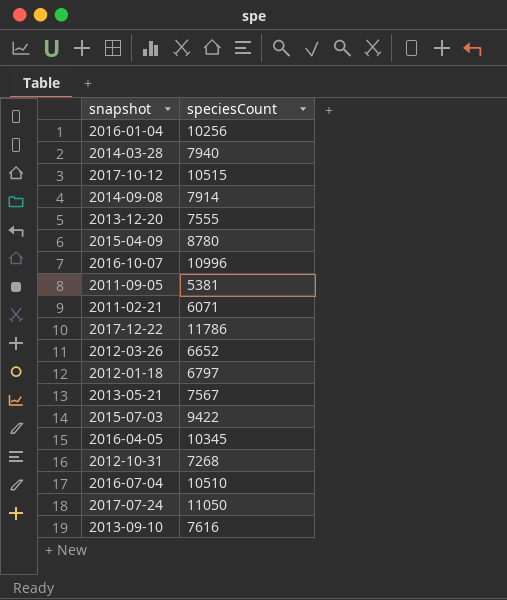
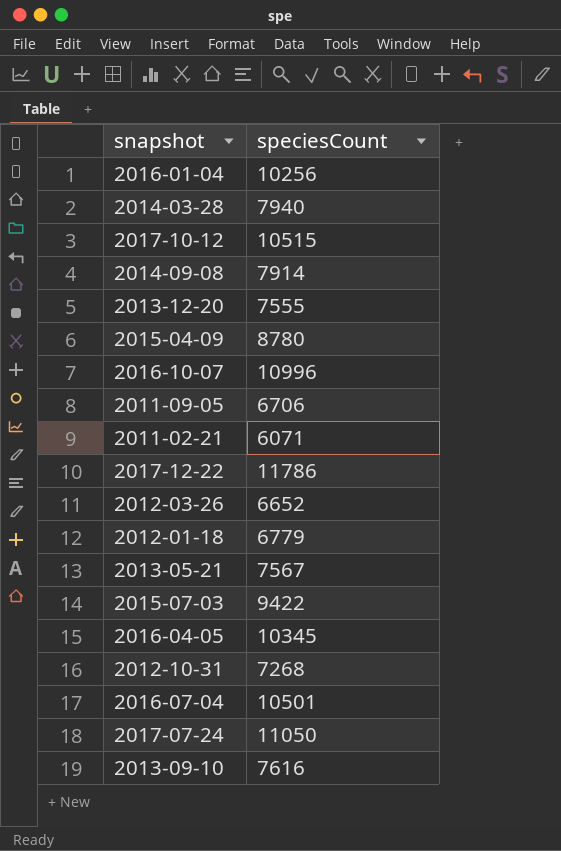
2011-09-05 | speciesCount: 5381 -> 6706
2012-01-18 | speciesCount: 6797 -> 6779
2016-07-04 | speciesCount: 10510 -> 10501

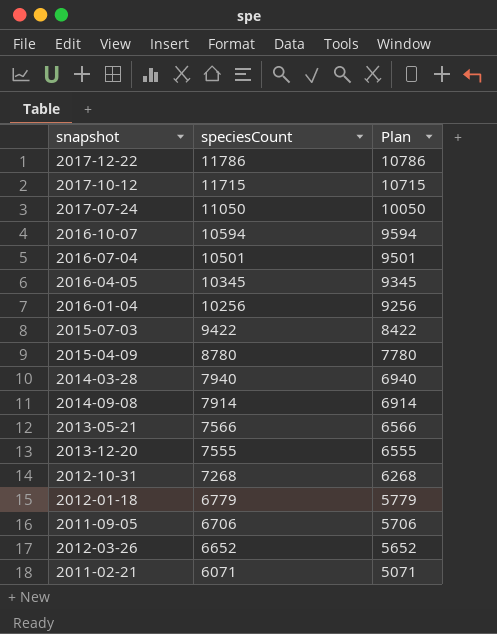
row order: none -> speciesCount descending
column Plan | formula: none -> [speciesCount] - 1000
row 2013-09-10: 7616 -> none
2017-10-12 | speciesCount: 10515 -> 11715
2016-10-07 | speciesCount: 10996 -> 10594
2013-05-21 | speciesCount: 7567 -> 7566

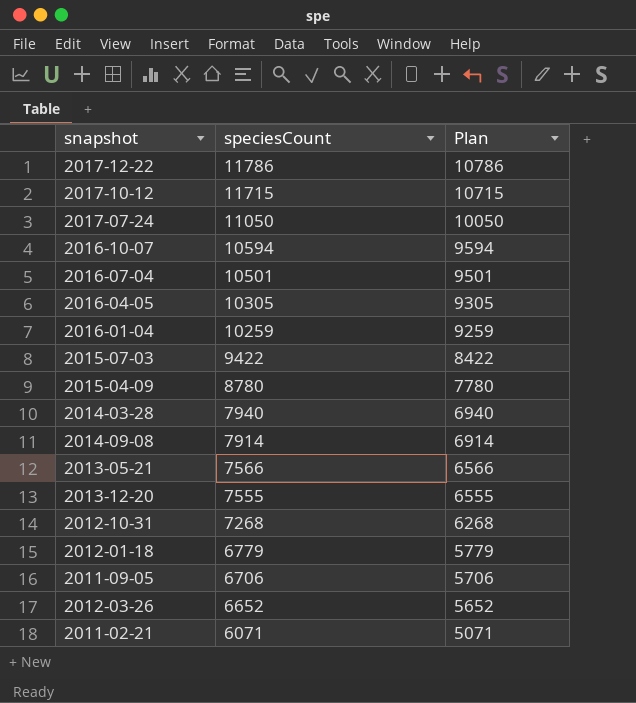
2016-04-05 | speciesCount: 10345 -> 10305
2016-04-05 | Plan: 9345 -> 9305
2016-01-04 | speciesCount: 10256 -> 10259
2016-01-04 | Plan: 9256 -> 9259

